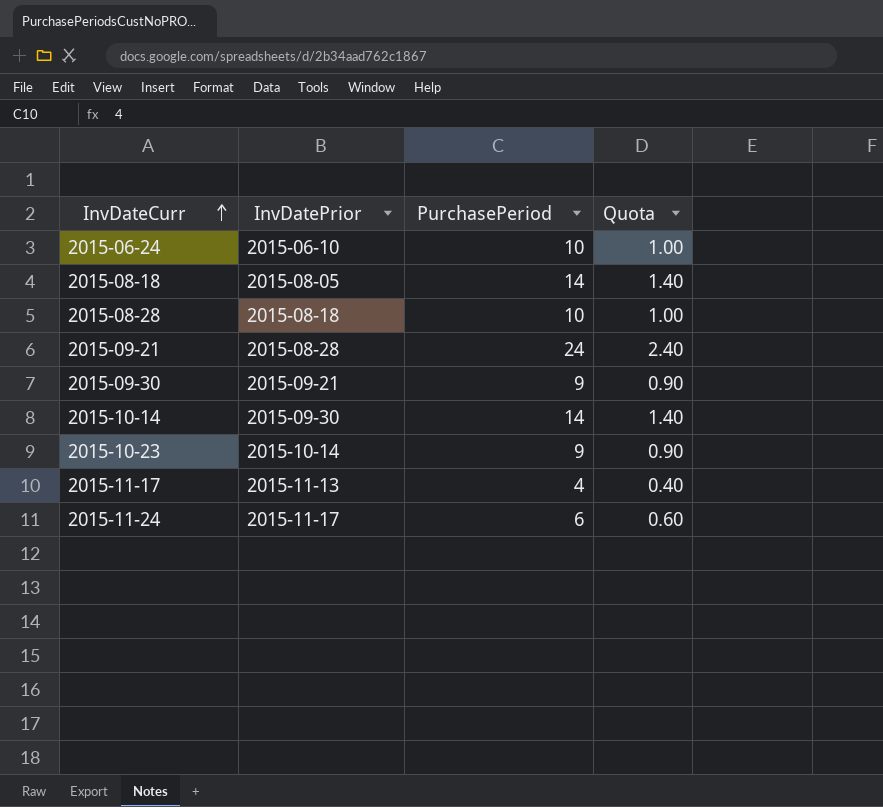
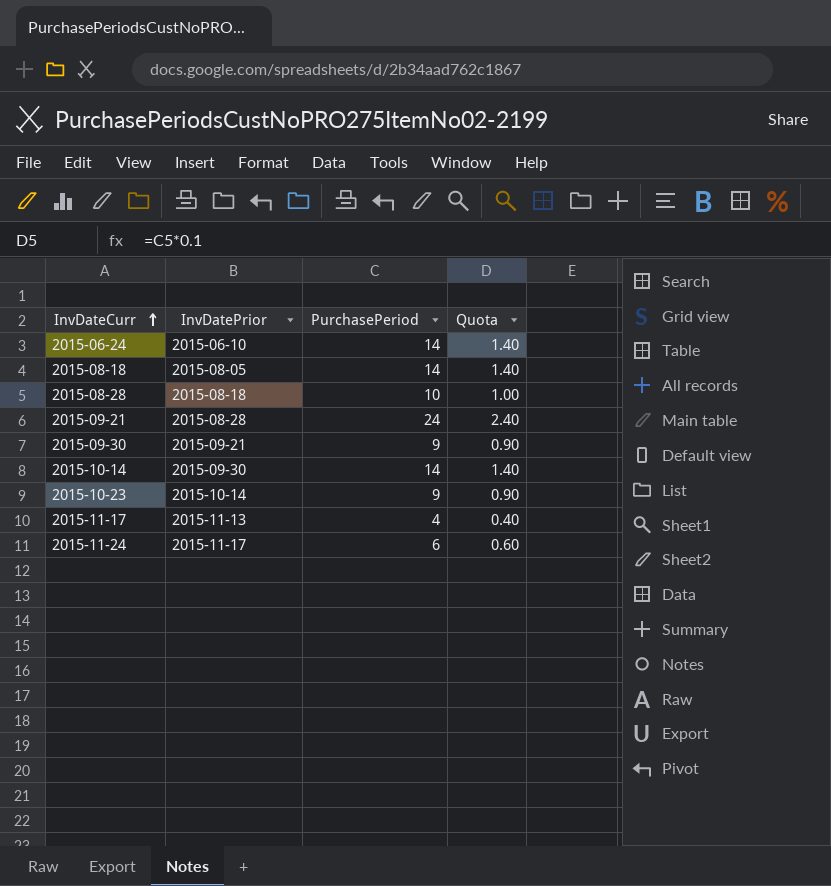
2015-06-24 | PurchasePeriod: 10 -> 14
2015-06-24 | Quota: 1.00 -> 1.40

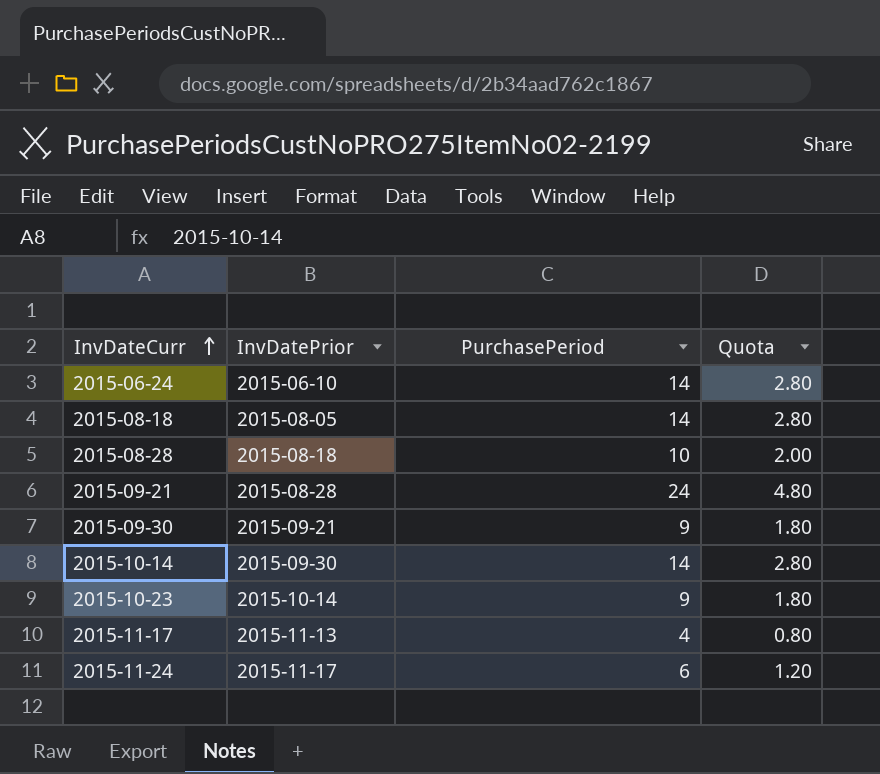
column Quota | formula: [PurchasePeriod] * 0.1 -> [PurchasePeriod] * 0.2

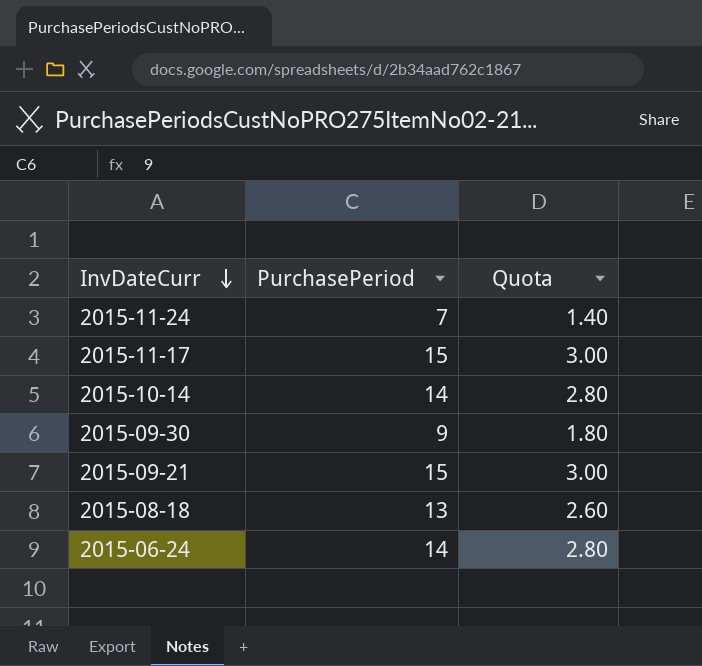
row order: InvDateCurr ascending -> InvDateCurr descending
column InvDatePrior | position: 2 -> none
row 2015-08-28: 2015-08-18 | 10 | 2.00 -> none
row 2015-10-23: 2015-10-14 | 9 | 1.80 -> none
2015-11-24 | PurchasePeriod: 6 -> 7
2015-11-24 | Quota: 1.20 -> 1.40
2015-11-17 | PurchasePeriod: 4 -> 15
2015-11-17 | Quota: 0.80 -> 3.00
2015-09-21 | PurchasePeriod: 24 -> 15
2015-09-21 | Quota: 4.80 -> 3.00
2015-08-18 | PurchasePeriod: 14 -> 13
2015-08-18 | Quota: 2.80 -> 2.60

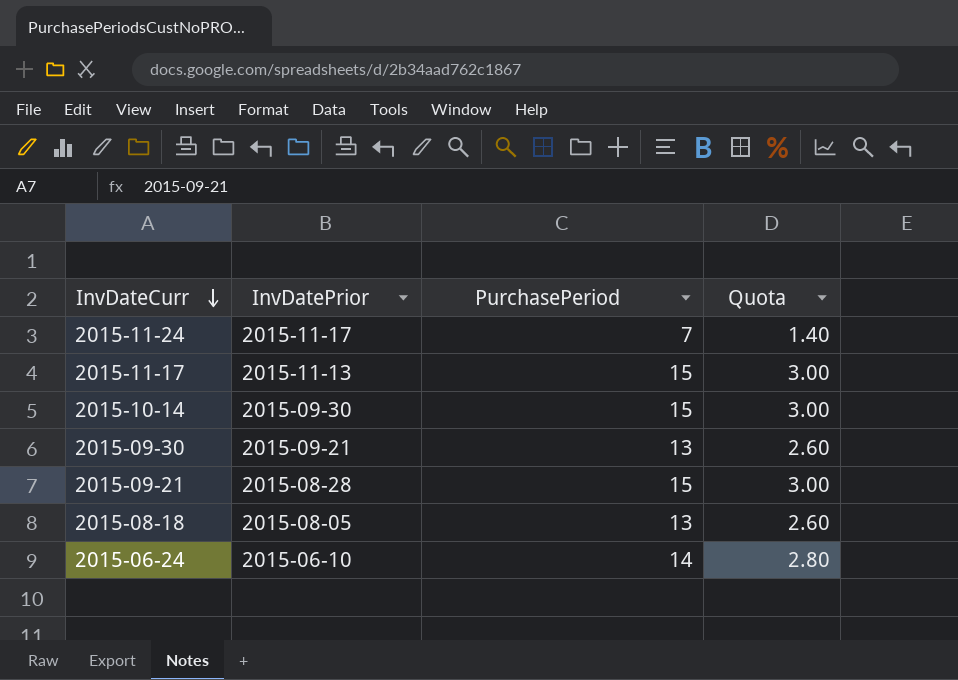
column InvDatePrior | position: none -> 2
2015-10-14 | PurchasePeriod: 14 -> 15
2015-10-14 | Quota: 2.80 -> 3.00
2015-09-30 | PurchasePeriod: 9 -> 13
2015-09-30 | Quota: 1.80 -> 2.60

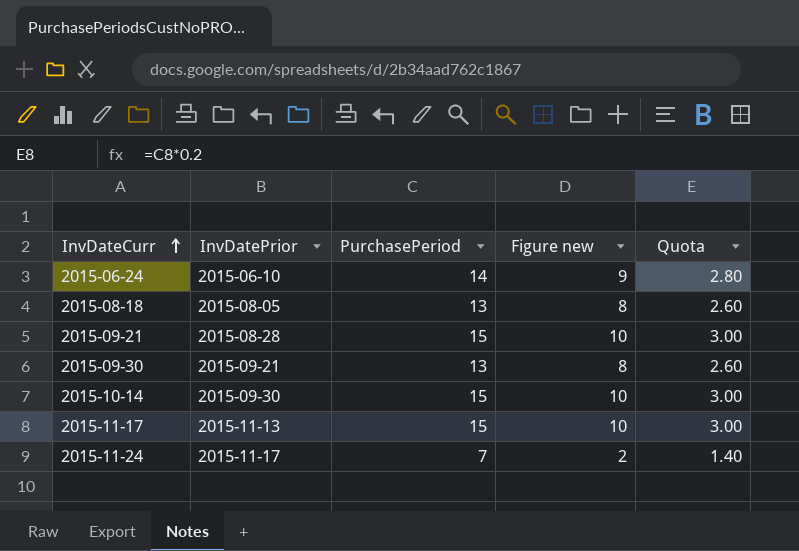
row order: InvDateCurr descending -> InvDateCurr ascending
column Figure new | formula: none -> [PurchasePeriod] - 5

